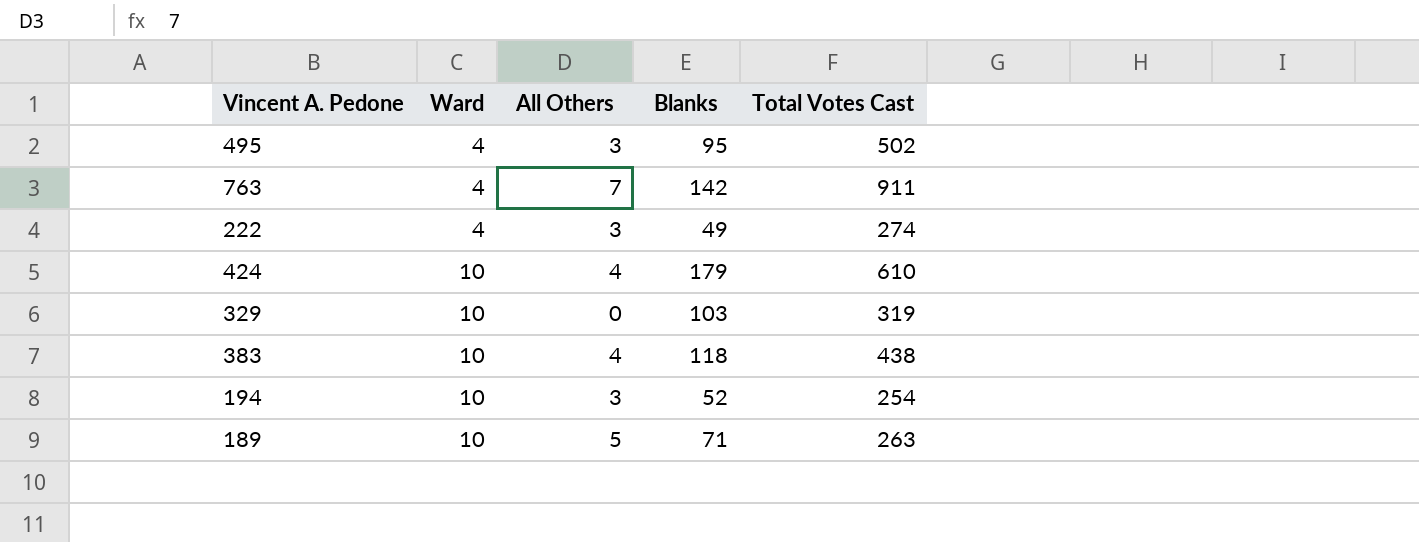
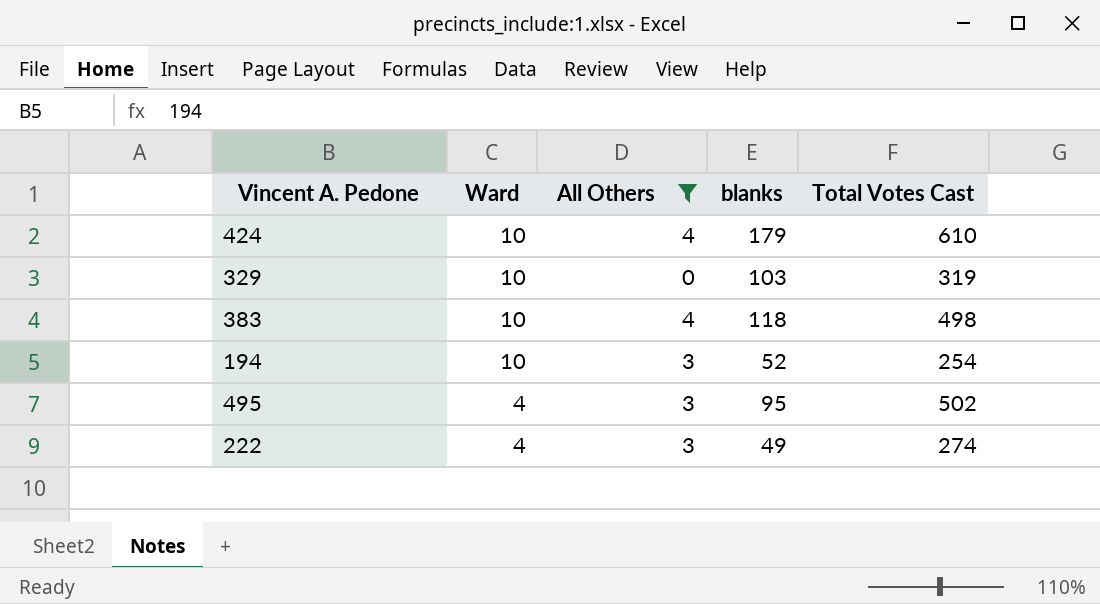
filter: none -> All Others <= 4
row order: Ward ascending -> Ward descending
column name: Blanks -> blanks
383 | Total Votes Cast: 438 -> 498

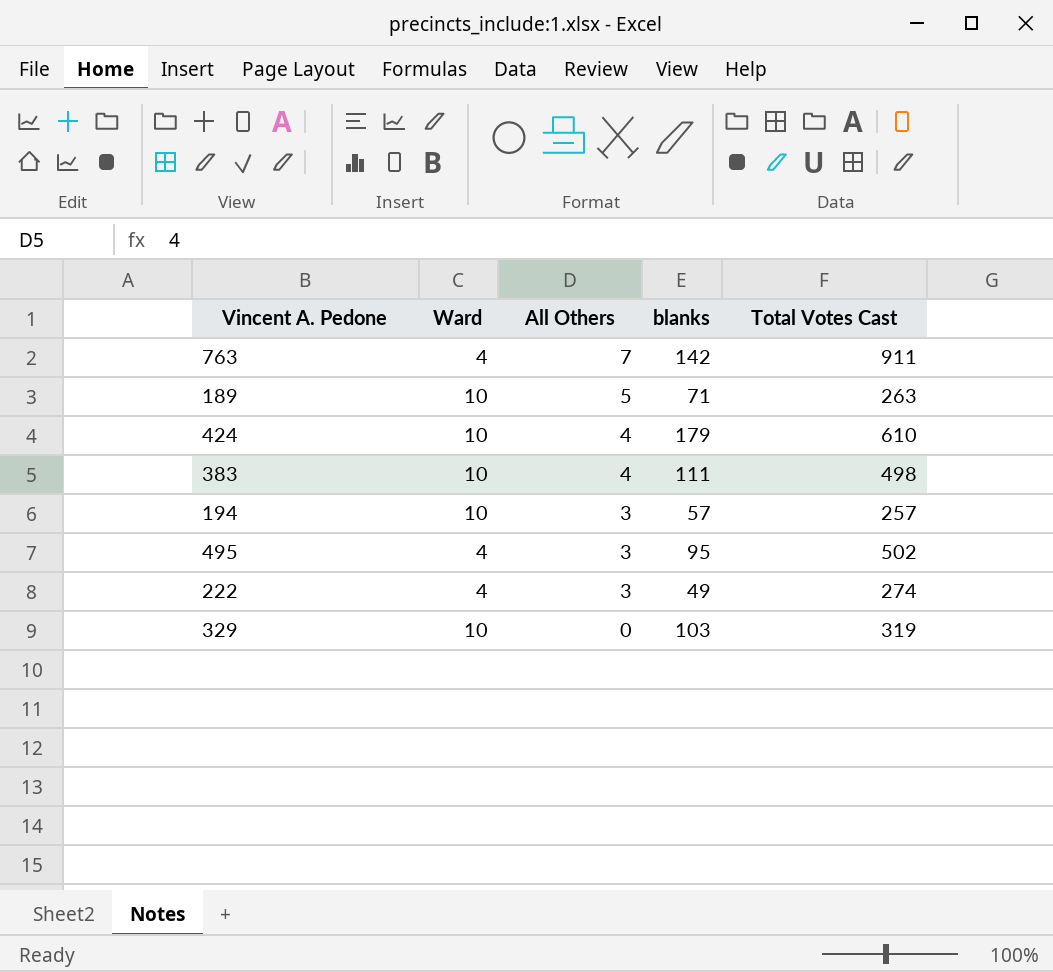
filter: All Others <= 4 -> none
row order: Ward descending -> All Others descending
383 | blanks: 118 -> 111
194 | blanks: 52 -> 57
194 | Total Votes Cast: 254 -> 257

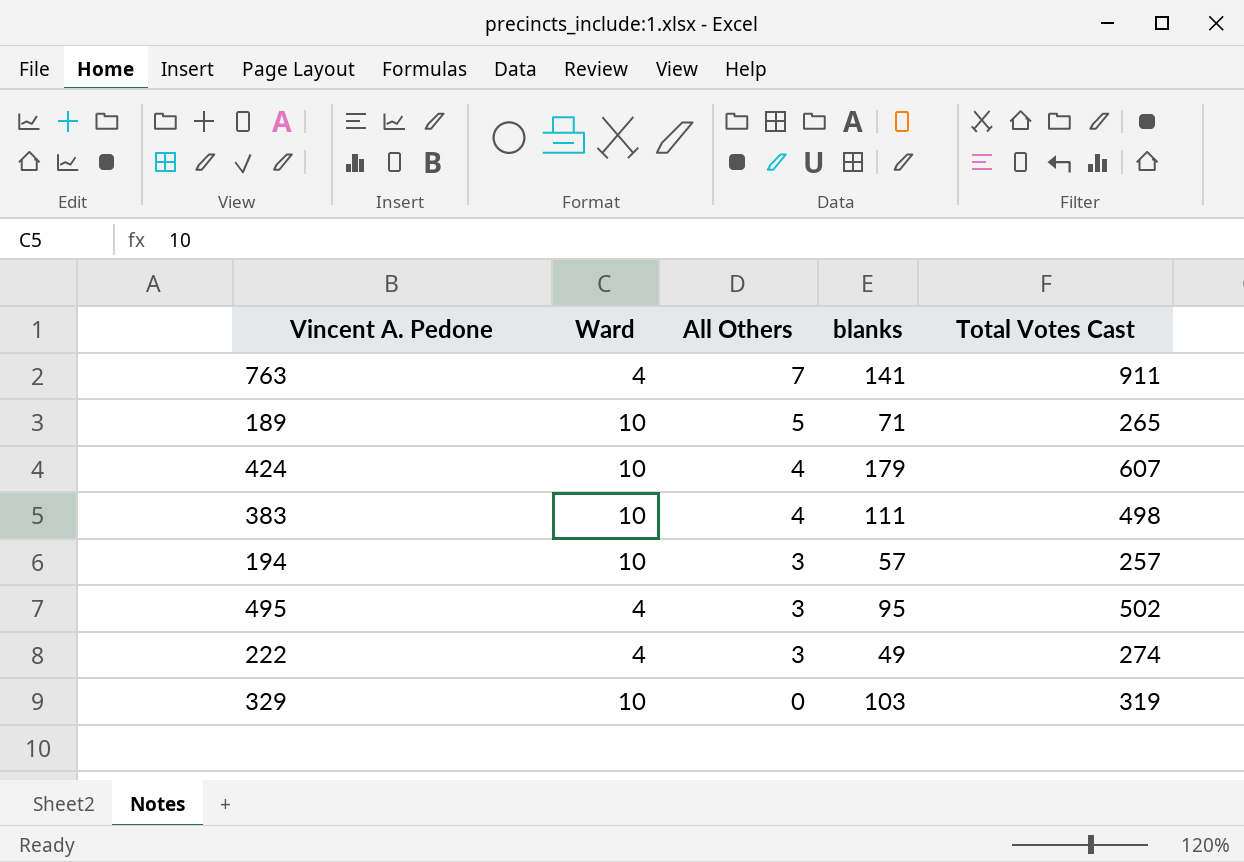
763 | blanks: 142 -> 141
189 | Total Votes Cast: 263 -> 265
424 | Total Votes Cast: 610 -> 607

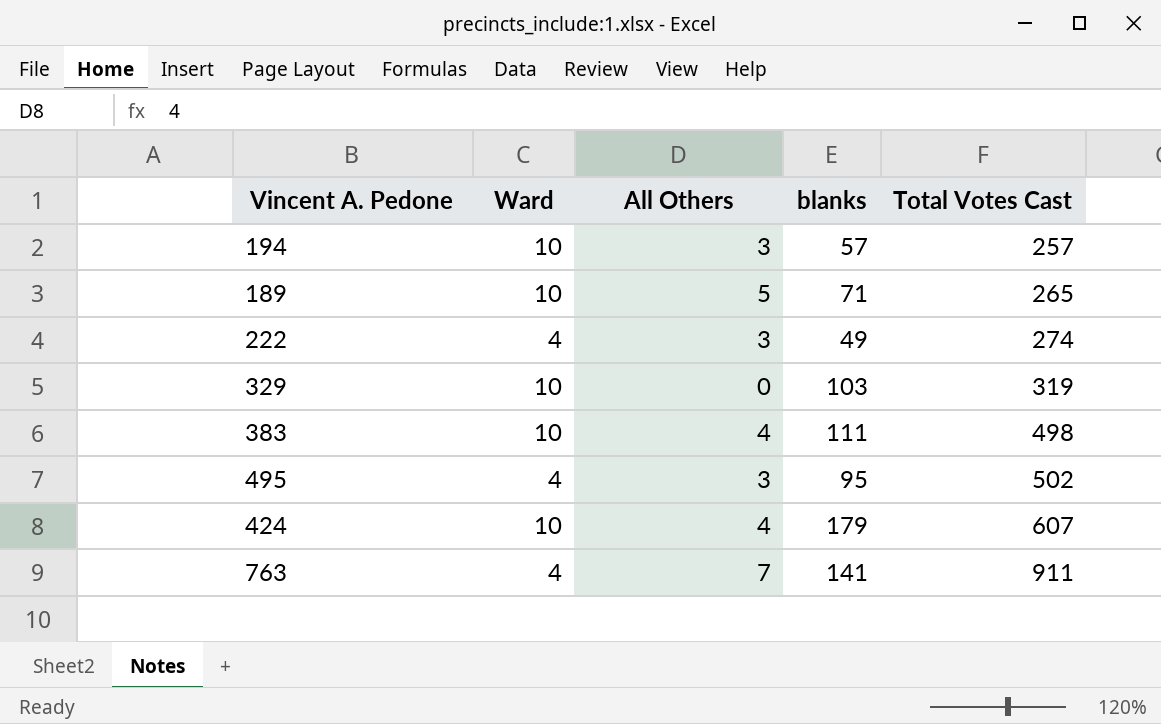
row order: All Others descending -> Total Votes Cast ascending

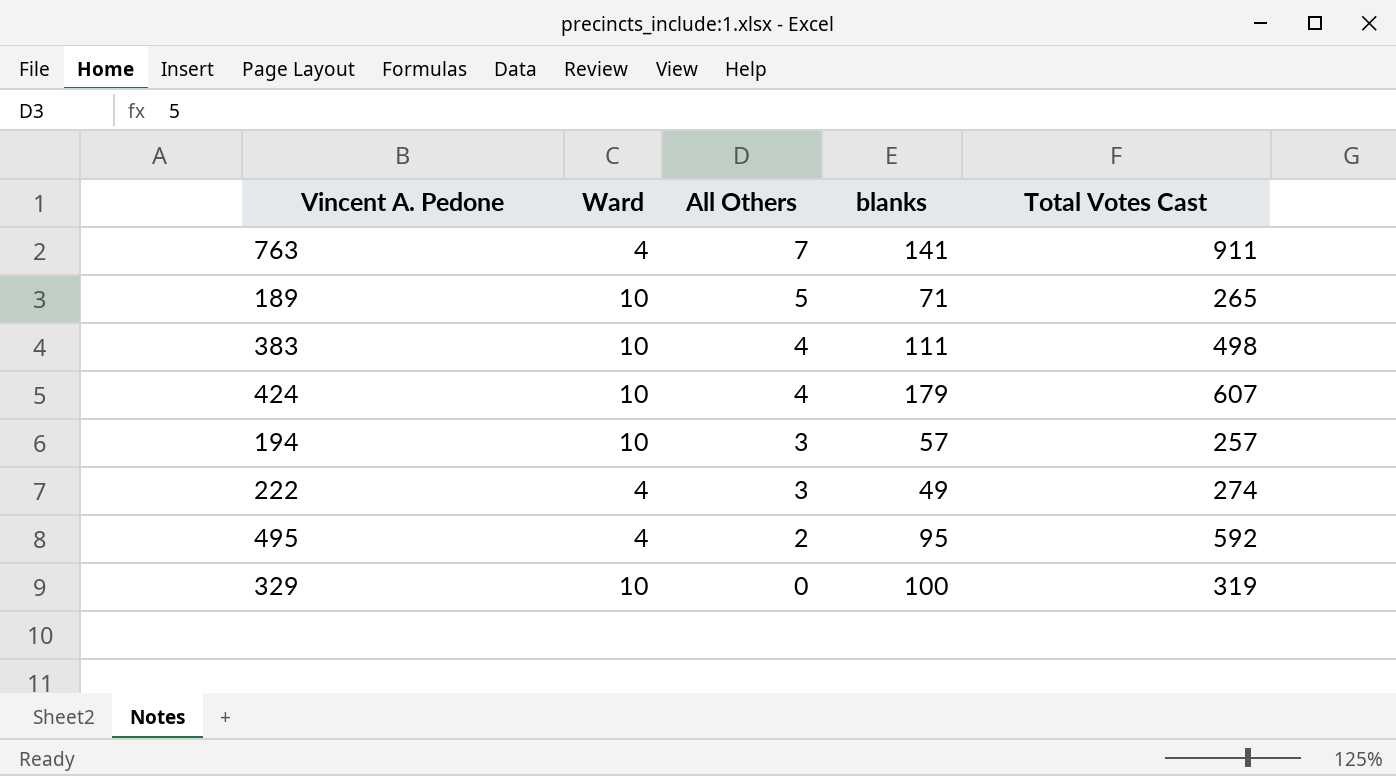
row order: Total Votes Cast ascending -> All Others descending
495 | All Others: 3 -> 2
495 | Total Votes Cast: 502 -> 592
329 | blanks: 103 -> 100

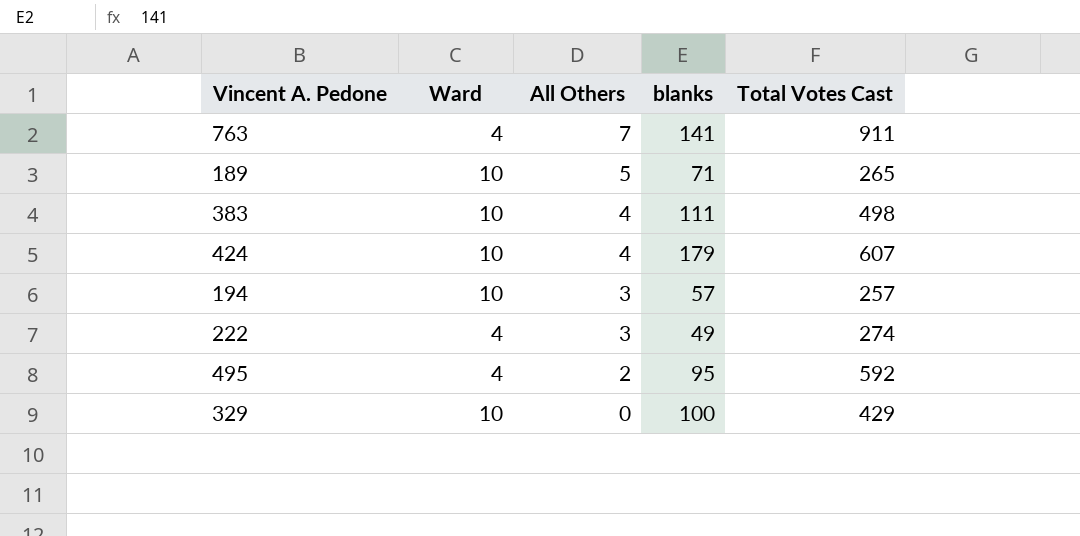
329 | Total Votes Cast: 319 -> 429

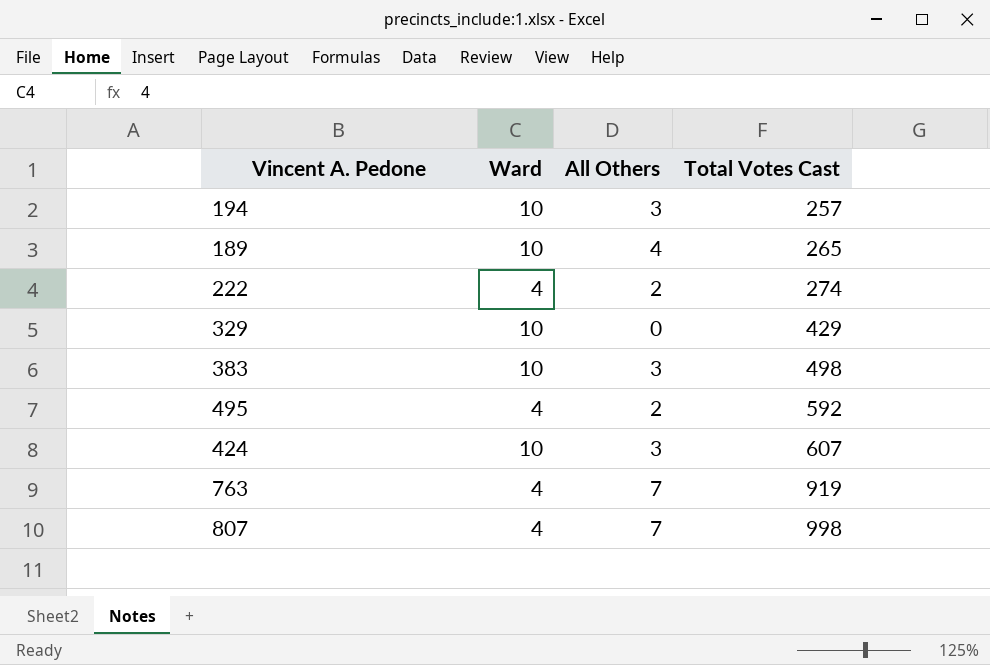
row order: All Others descending -> Total Votes Cast ascending
column blanks | position: 4 -> none
189 | All Others: 5 -> 4
222 | All Others: 3 -> 2
383 | All Others: 4 -> 3
424 | All Others: 4 -> 3
763 | Total Votes Cast: 911 -> 919
row 807: none -> 4 | 7 | 998

